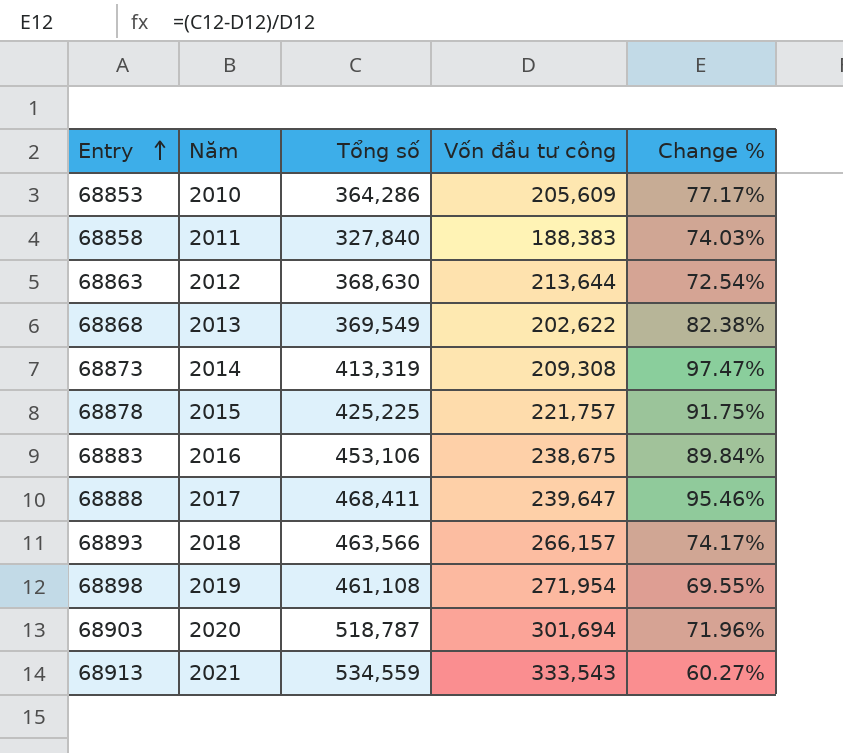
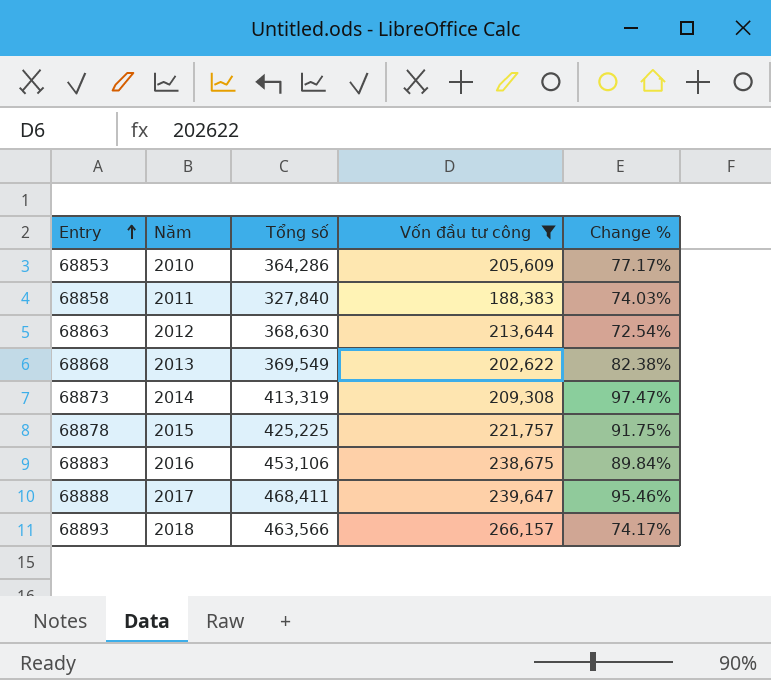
filter: none -> Vốn đầu tư công <= 266,157

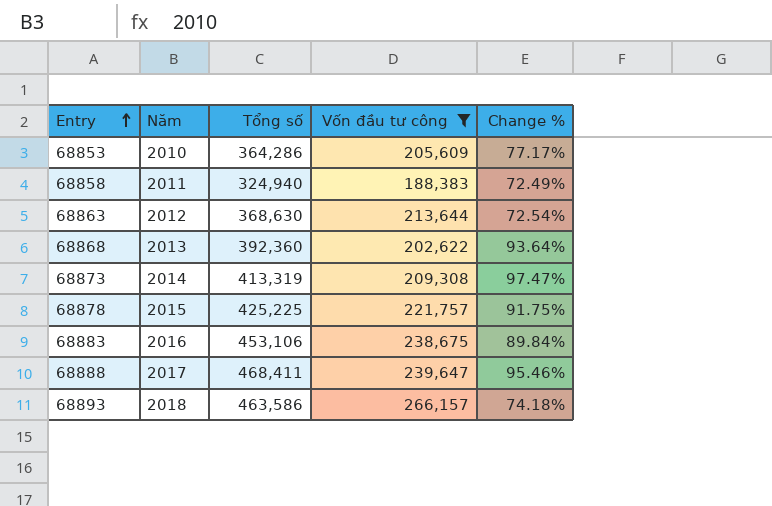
68858 | Tổng số: 327,840 -> 324,940
68858 | Change %: 74.03% -> 72.49%
68868 | Tổng số: 369,549 -> 392,360
68868 | Change %: 82.38% -> 93.64%
68893 | Tổng số: 463,566 -> 463,586
68893 | Change %: 74.17% -> 74.18%

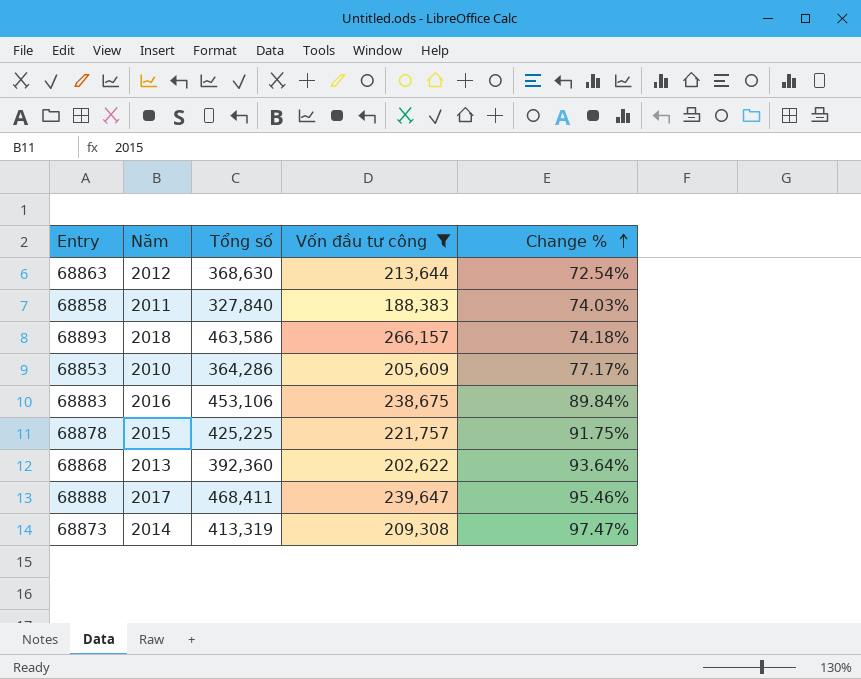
row order: Entry ascending -> Change % ascending
68858 | Tổng số: 324,940 -> 327,840
68858 | Change %: 72.49% -> 74.03%

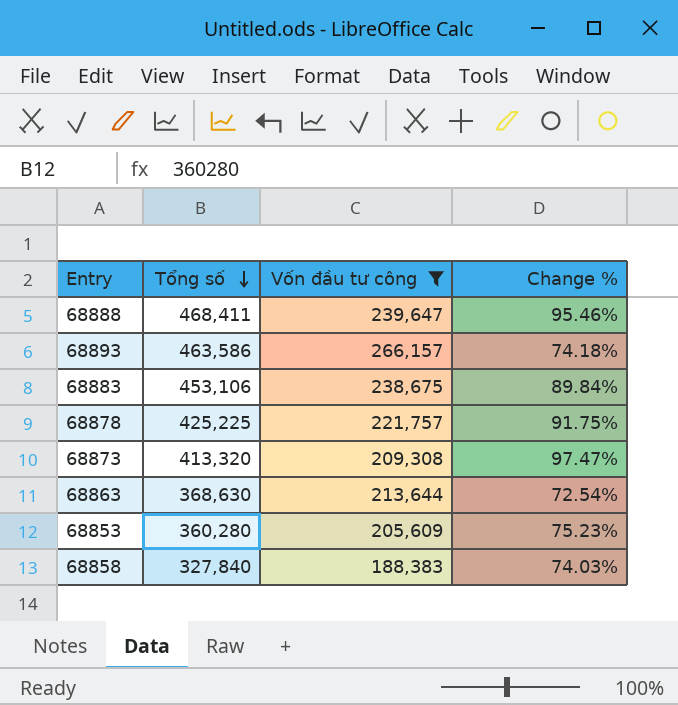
row order: Change % ascending -> Tổng số descending
column Năm | position: 2 -> none
row 68868: 2013 | 392,360 | 202,622 | 93.64% -> none
68873 | Tổng số: 413,319 -> 413,320
68853 | Tổng số: 364,286 -> 360,280
68853 | Change %: 77.17% -> 75.23%

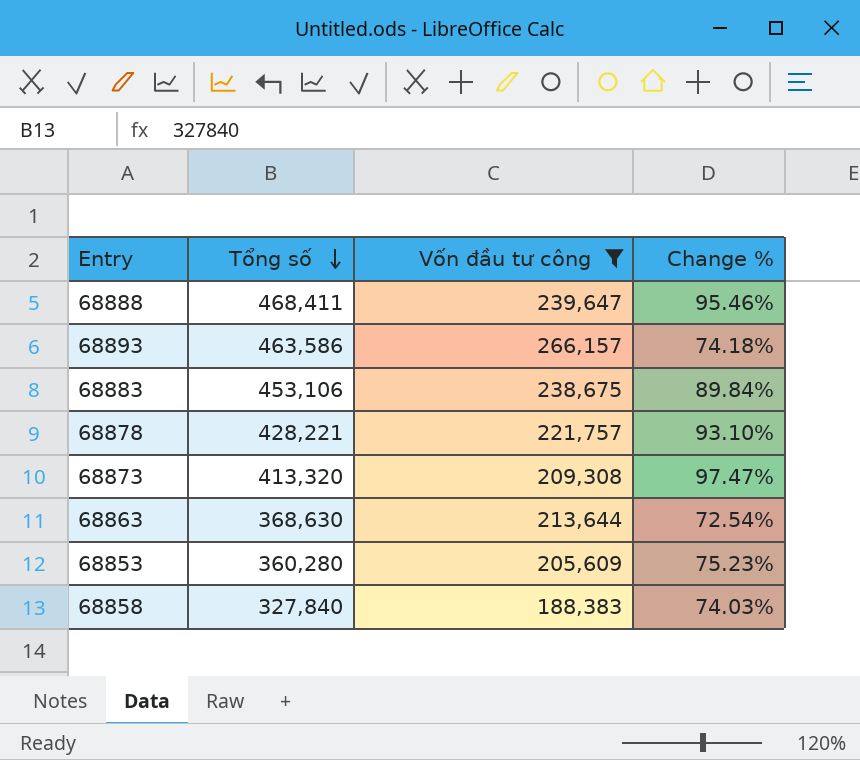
68878 | Tổng số: 425,225 -> 428,221
68878 | Change %: 91.75% -> 93.10%

